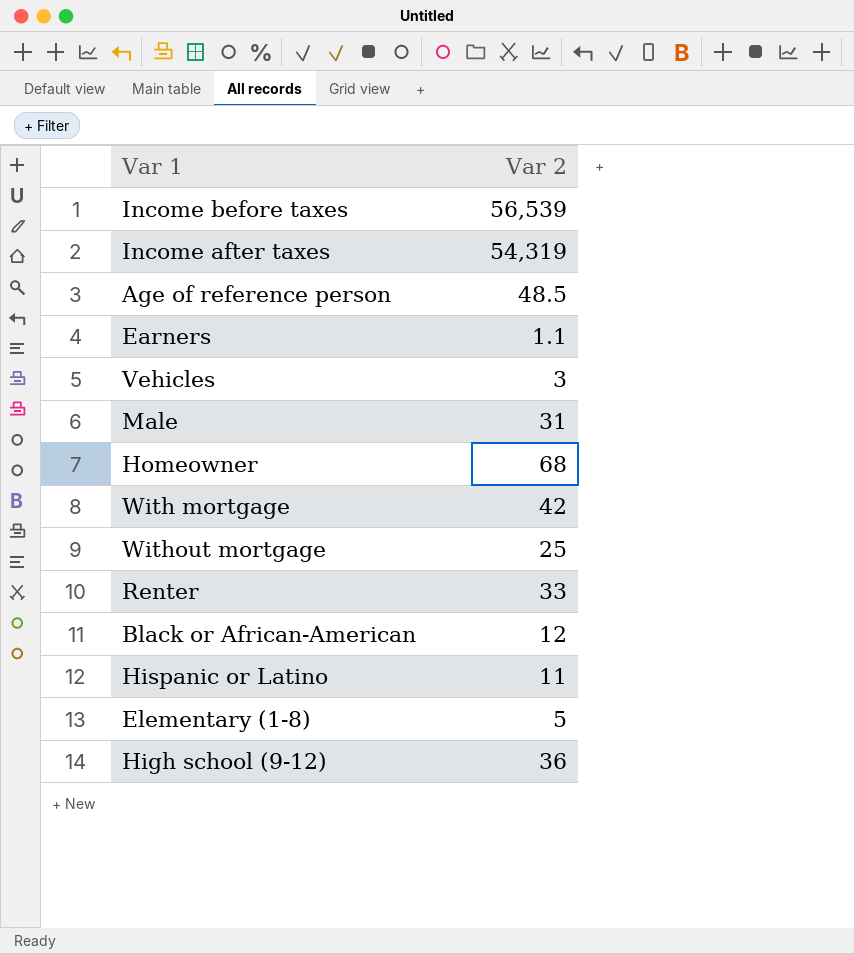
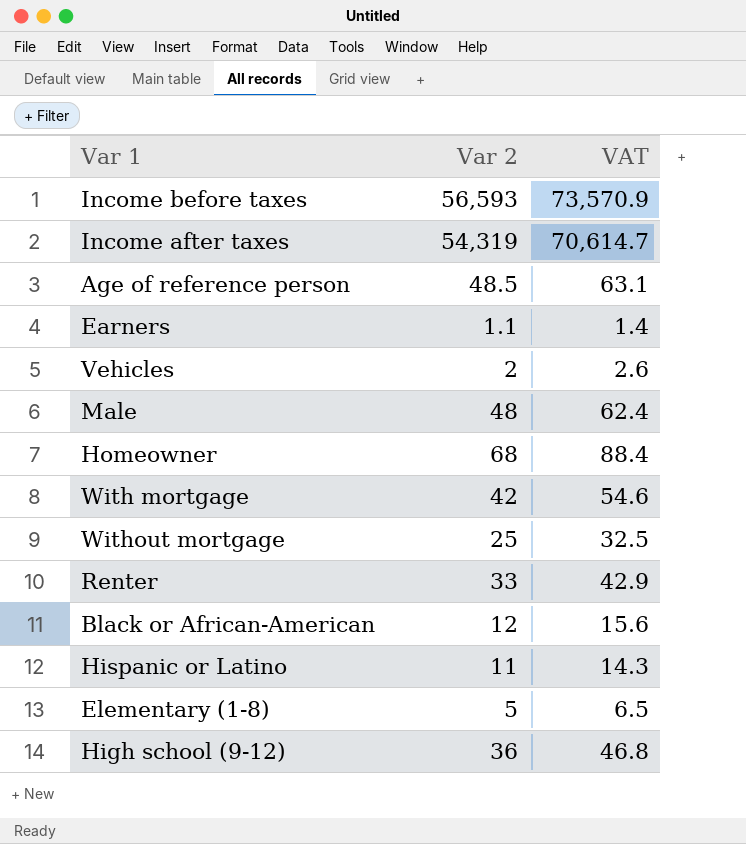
column VAT | formula: none -> [Var 2] * 1.3
Income before taxes | Var 2: 56,539 -> 56,593
Vehicles | Var 2: 3 -> 2
Male | Var 2: 31 -> 48

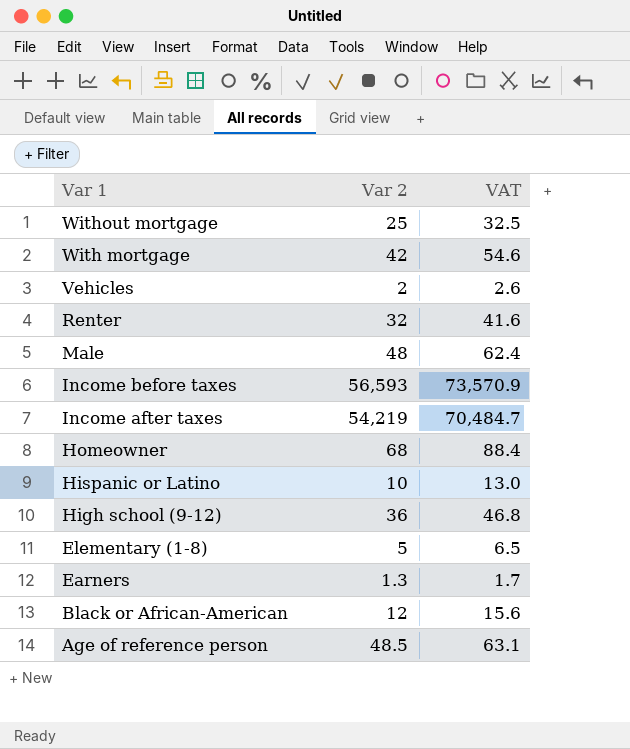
row order: none -> Var 1 descending
Renter | Var 2: 33 -> 32
Renter | VAT: 42.9 -> 41.6
Income after taxes | Var 2: 54,319 -> 54,219
Income after taxes | VAT: 70,614.7 -> 70,484.7
Hispanic or Latino | Var 2: 11 -> 10
Hispanic or Latino | VAT: 14.3 -> 13.0
Earners | Var 2: 1.1 -> 1.3
Earners | VAT: 1.4 -> 1.7

